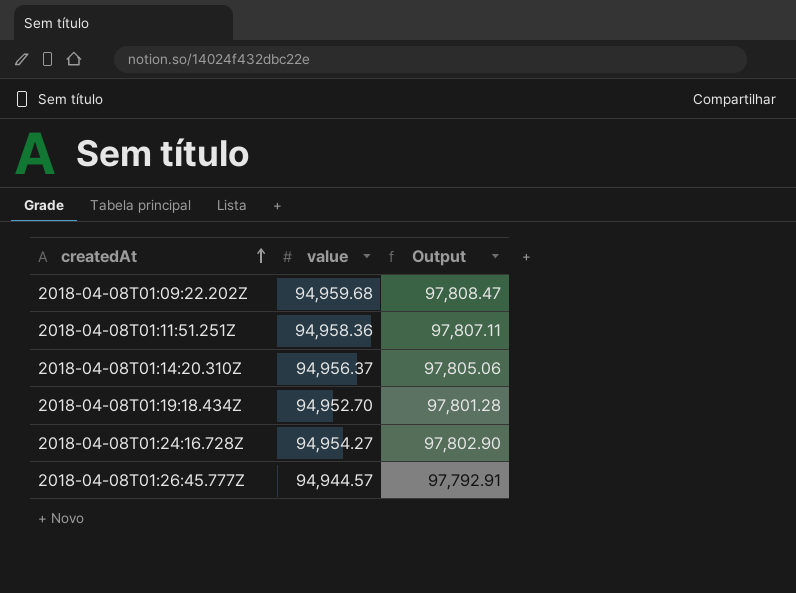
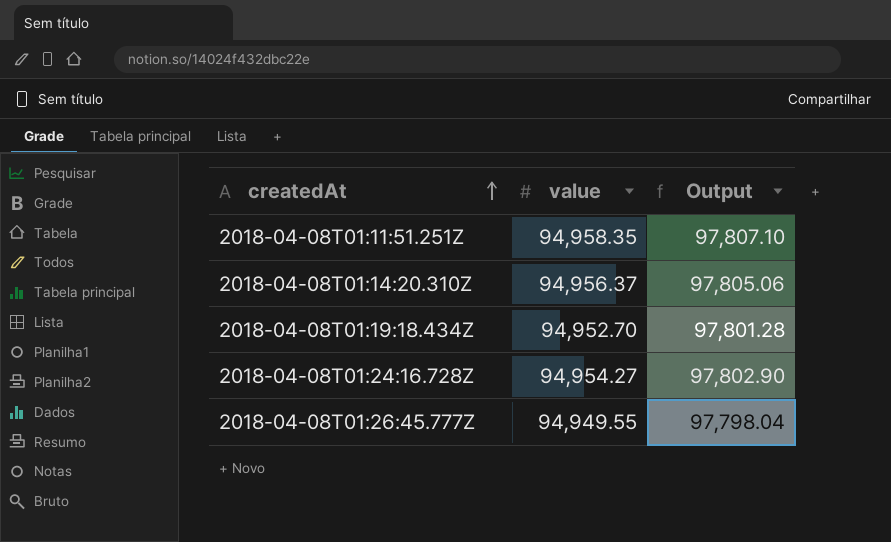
row 2018-04-08T01:09:22.202Z: 94,959.68 | 97,808.47 -> none
2018-04-08T01:11:51.251Z | value: 94,958.36 -> 94,958.35
2018-04-08T01:11:51.251Z | Output: 97,807.11 -> 97,807.10
2018-04-08T01:26:45.777Z | value: 94,944.57 -> 94,949.55
2018-04-08T01:26:45.777Z | Output: 97,792.91 -> 97,798.04

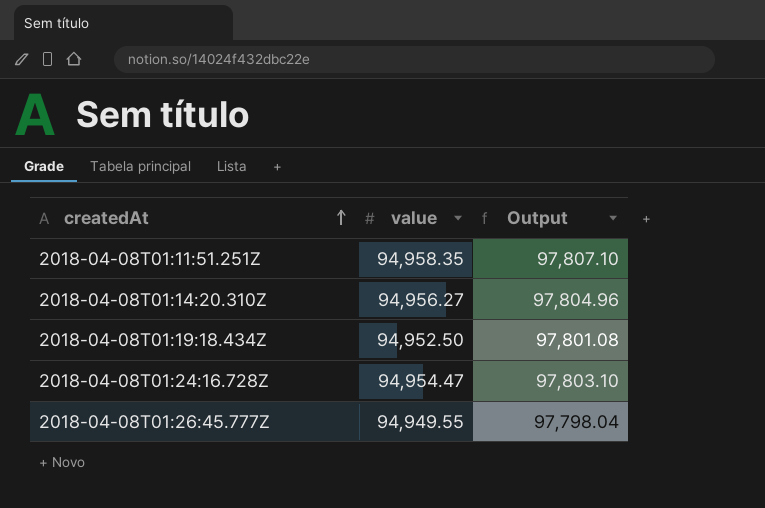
2018-04-08T01:14:20.310Z | value: 94,956.37 -> 94,956.27
2018-04-08T01:14:20.310Z | Output: 97,805.06 -> 97,804.96
2018-04-08T01:19:18.434Z | value: 94,952.70 -> 94,952.50
2018-04-08T01:19:18.434Z | Output: 97,801.28 -> 97,801.08
2018-04-08T01:24:16.728Z | value: 94,954.27 -> 94,954.47
2018-04-08T01:24:16.728Z | Output: 97,802.90 -> 97,803.10

